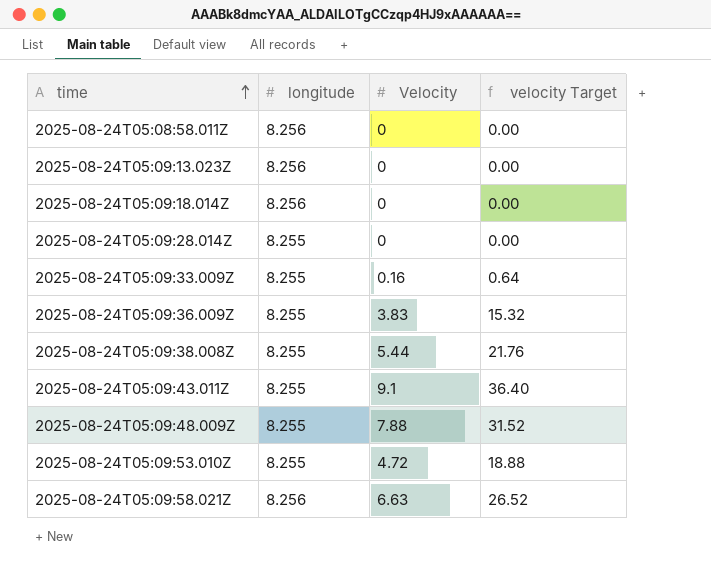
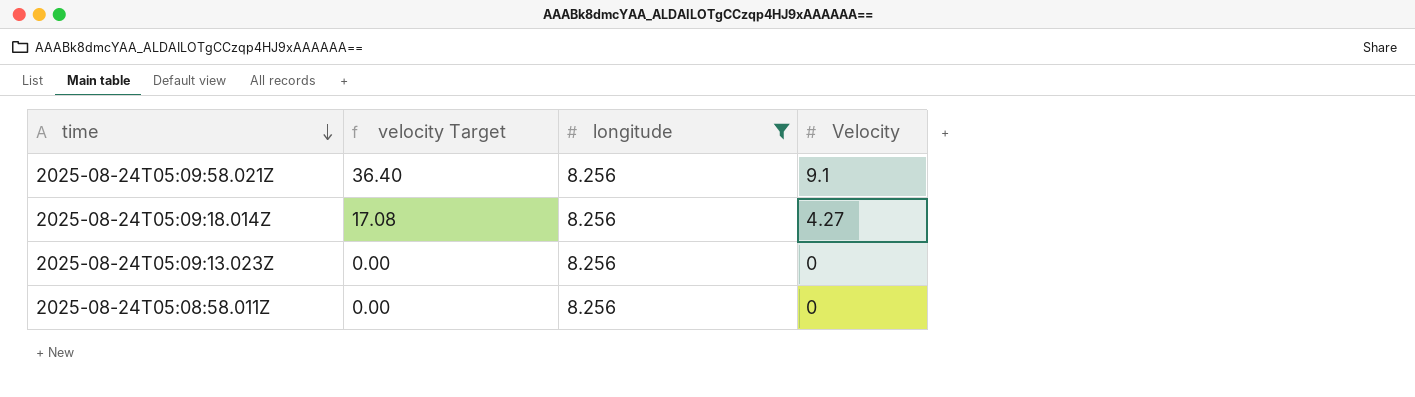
filter: none -> longitude = 8.256
row order: time ascending -> time descending
column velocity Target | position: 4 -> 2
2025-08-24T05:09:58.021Z | velocity Target: 26.52 -> 36.40
2025-08-24T05:09:58.021Z | Velocity: 6.63 -> 9.1
2025-08-24T05:09:18.014Z | velocity Target: 0.00 -> 17.08
2025-08-24T05:09:18.014Z | Velocity: 0 -> 4.27

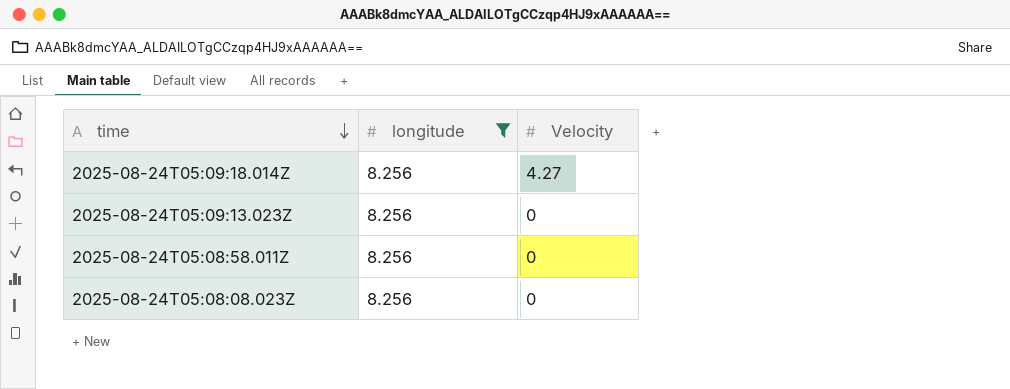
column velocity Target | formula: [Velocity] * 4 -> none
row 2025-08-24T05:09:58.021Z: 36.40 | 8.256 | 9.1 -> none
row 2025-08-24T05:08:08.023Z: none -> 8.256 | 0

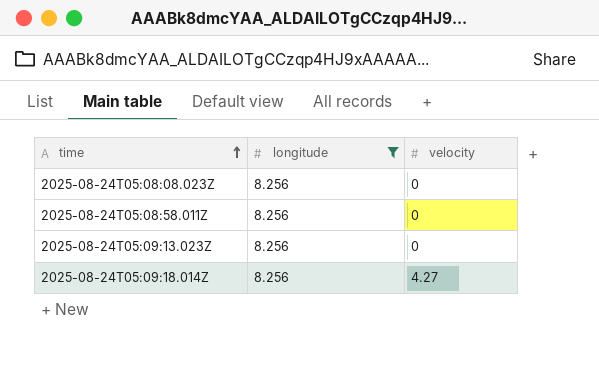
row order: time descending -> time ascending
column name: Velocity -> velocity

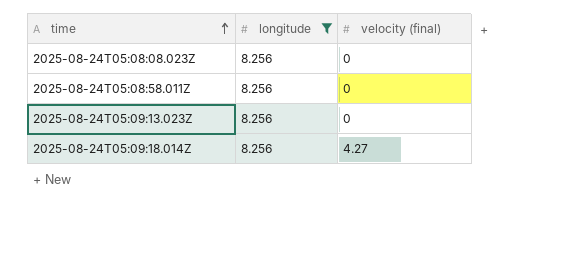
column name: velocity -> velocity (final)

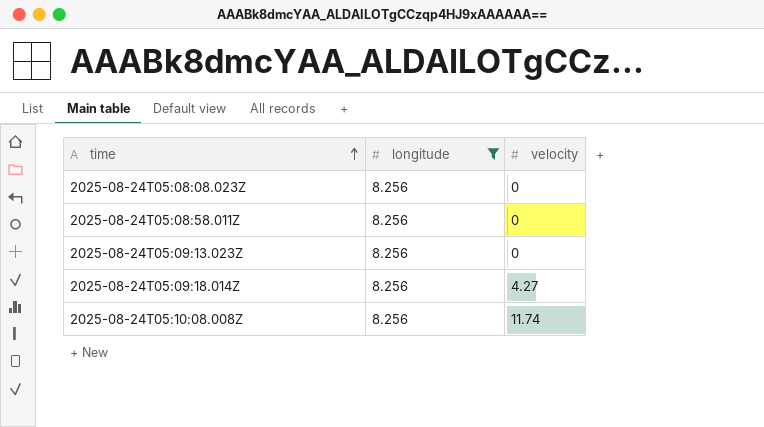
column name: velocity (final) -> velocity
row 2025-08-24T05:10:08.008Z: none -> 8.256 | 11.74

